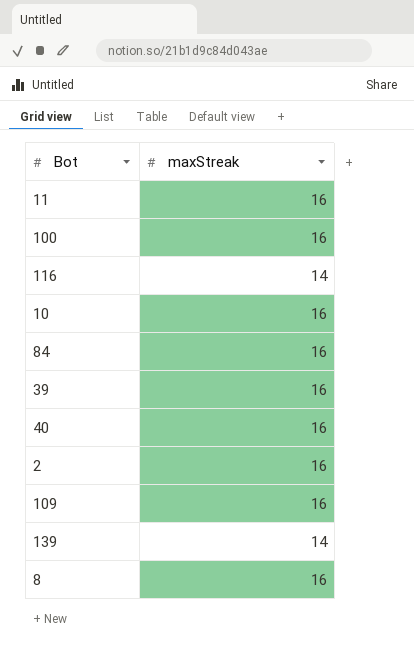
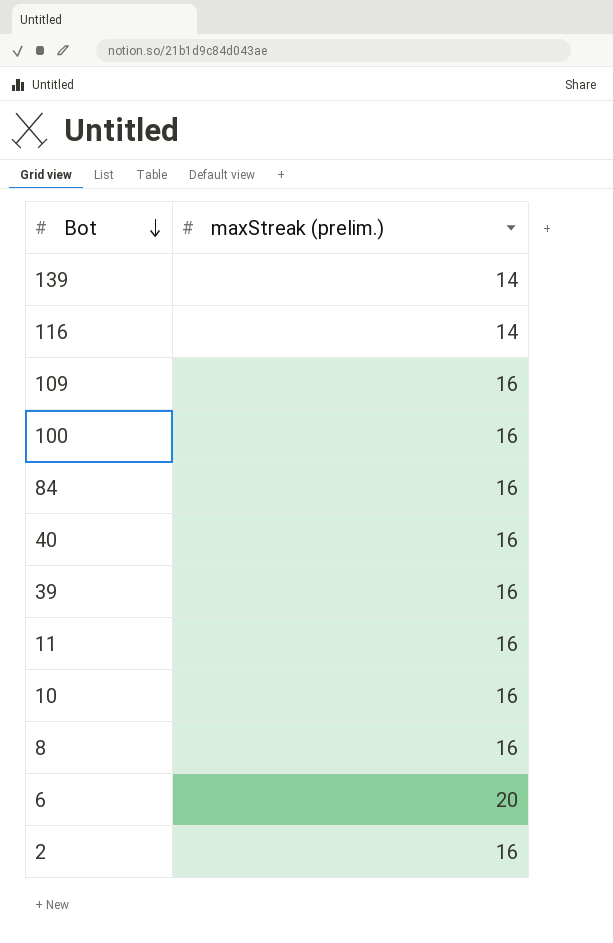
row order: none -> Bot descending
column name: maxStreak -> maxStreak (prelim.)
row 6: none -> 20

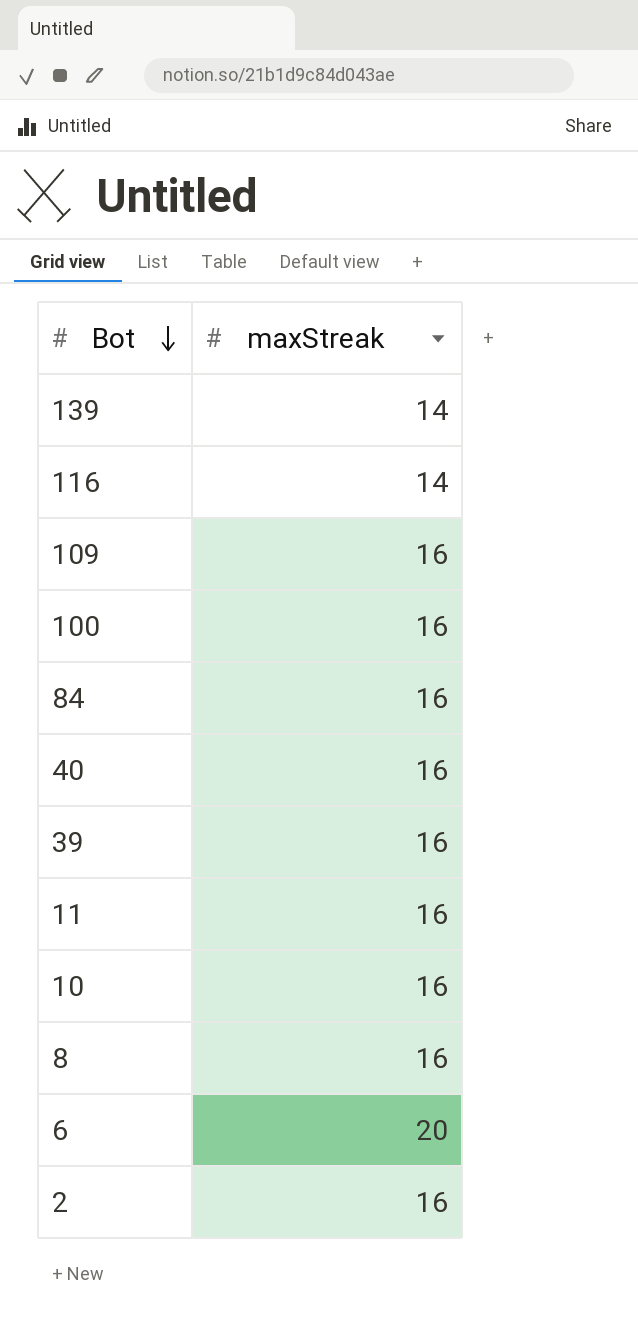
column name: maxStreak (prelim.) -> maxStreak

